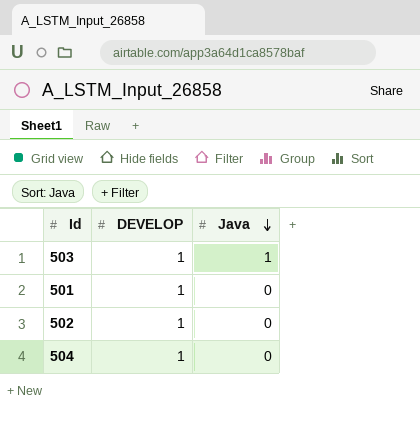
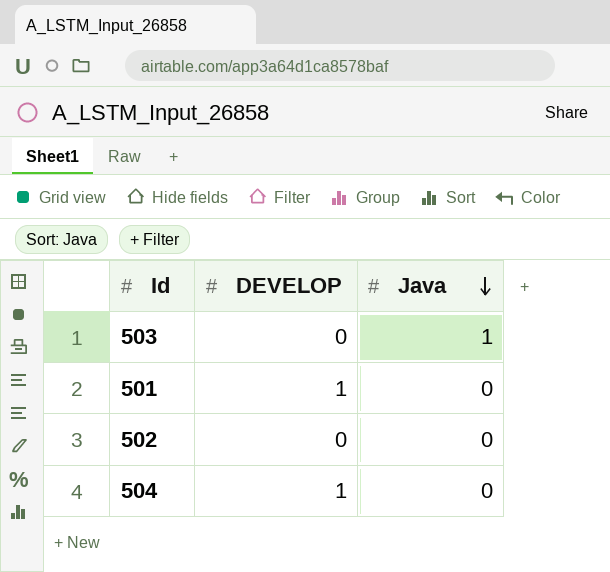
503 | DEVELOP: 1 -> 0
502 | DEVELOP: 1 -> 0

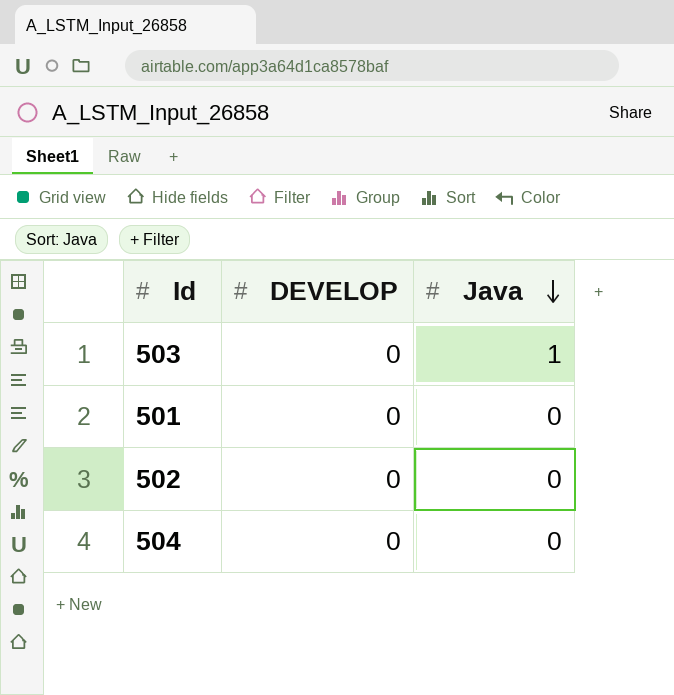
501 | DEVELOP: 1 -> 0
504 | DEVELOP: 1 -> 0

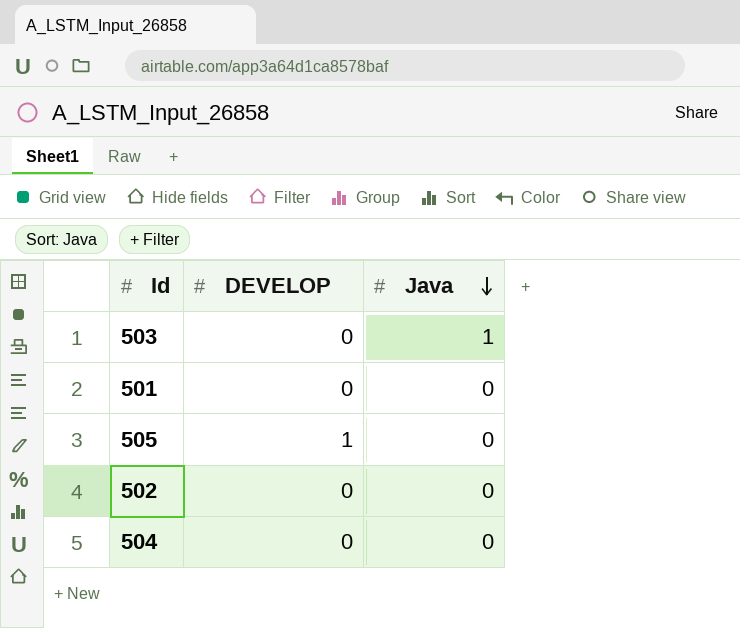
row 505: none -> 1 | 0

